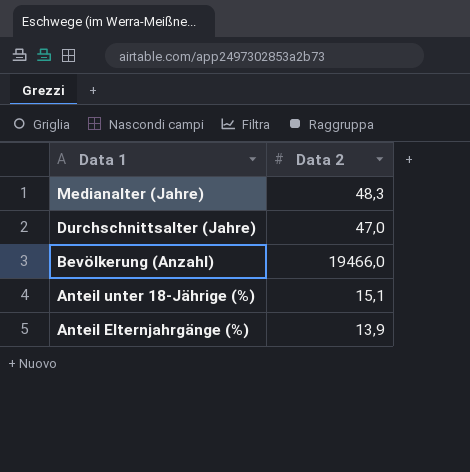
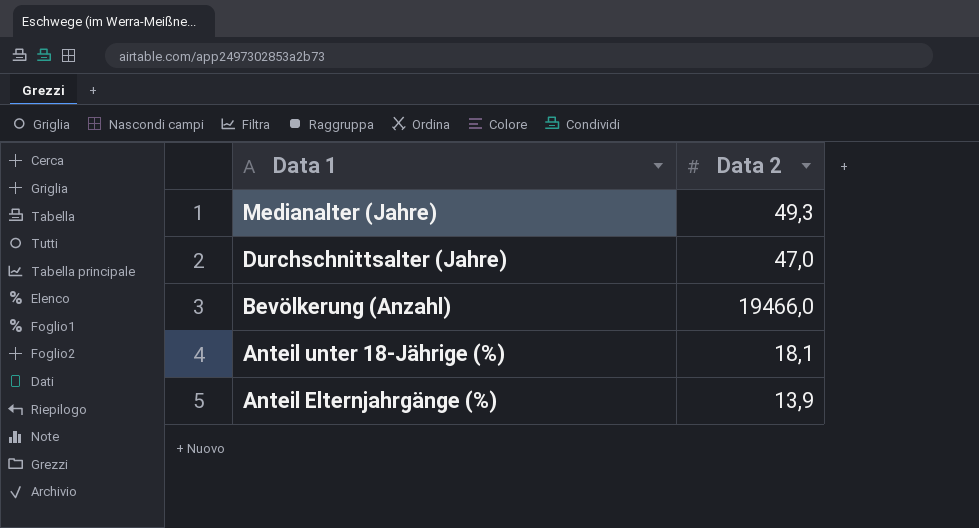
Medianalter (Jahre) | Data 2: 48,3 -> 49,3
Anteil unter 18-Jährige (%) | Data 2: 15,1 -> 18,1

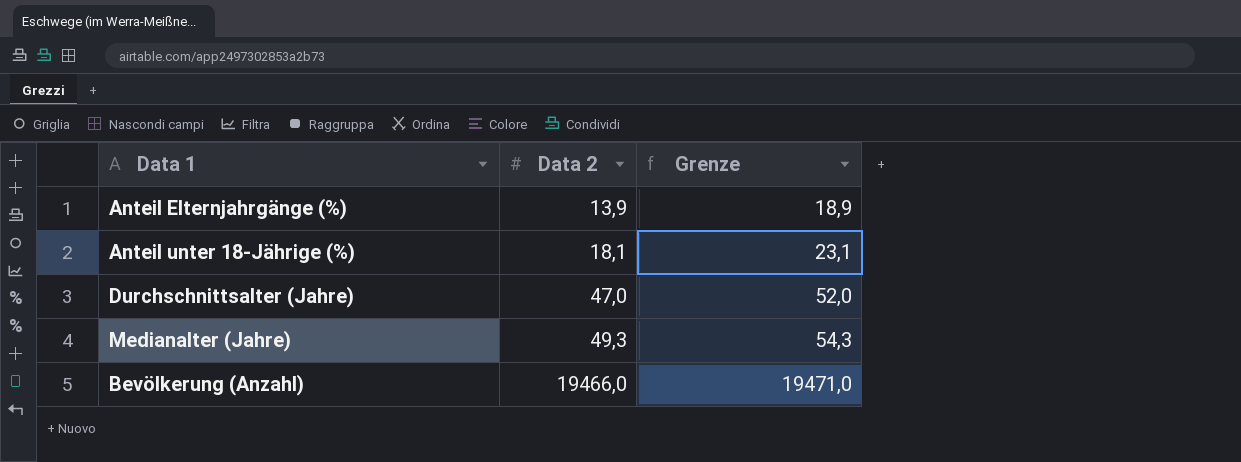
row order: Data 1 descending -> Data 2 ascending
column Grenze | formula: none -> [Data 2] + 5

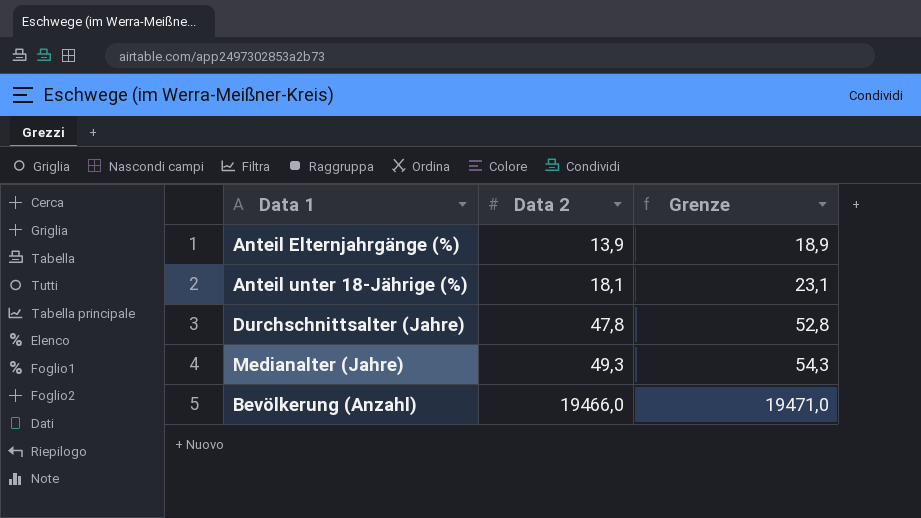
Durchschnittsalter (Jahre) | Data 2: 47,0 -> 47,8
Durchschnittsalter (Jahre) | Grenze: 52,0 -> 52,8

